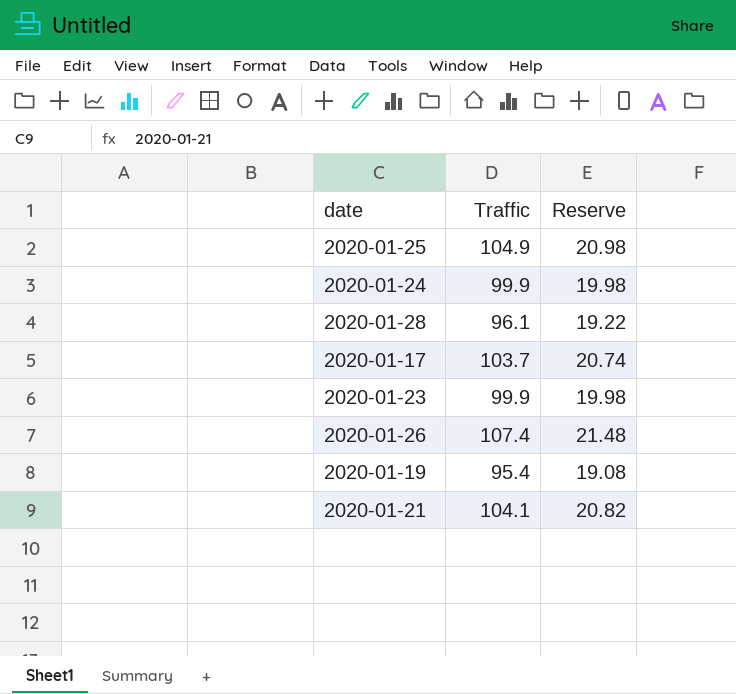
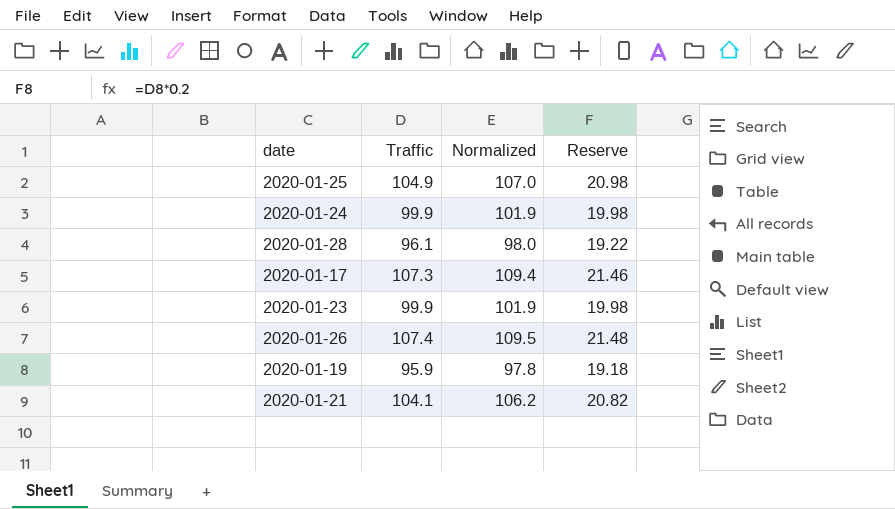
column Normalized | formula: none -> [Traffic] * 1.02
2020-01-17 | Traffic: 103.7 -> 107.3
2020-01-17 | Reserve: 20.74 -> 21.46
2020-01-19 | Traffic: 95.4 -> 95.9
2020-01-19 | Reserve: 19.08 -> 19.18

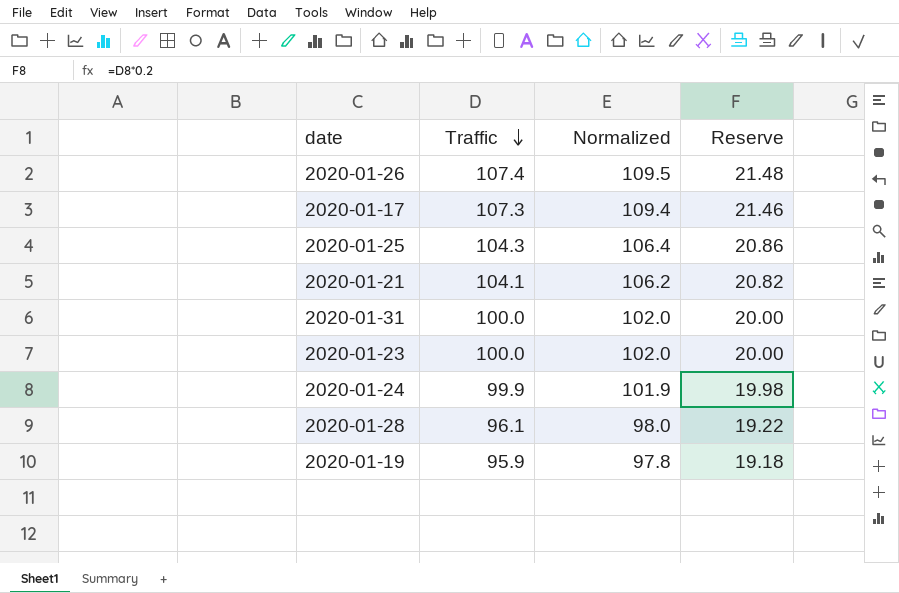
row order: none -> Traffic descending
2020-01-25 | Traffic: 104.9 -> 104.3
2020-01-25 | Normalized: 107.0 -> 106.4
2020-01-25 | Reserve: 20.98 -> 20.86
row 2020-01-31: none -> 100.0 | 102.0 | 20.00
2020-01-23 | Traffic: 99.9 -> 100.0
2020-01-23 | Normalized: 101.9 -> 102.0
2020-01-23 | Reserve: 19.98 -> 20.00

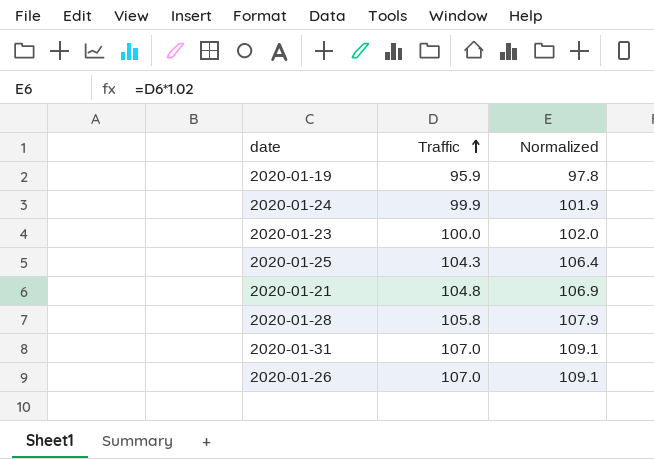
row order: Traffic descending -> Traffic ascending
column Reserve | formula: [Traffic] * 0.2 -> none
row 2020-01-17: 107.3 | 109.4 | 21.46 -> none
2020-01-21 | Traffic: 104.1 -> 104.8
2020-01-21 | Normalized: 106.2 -> 106.9
2020-01-28 | Traffic: 96.1 -> 105.8
2020-01-28 | Normalized: 98.0 -> 107.9
2020-01-31 | Traffic: 100.0 -> 107.0
2020-01-31 | Normalized: 102.0 -> 109.1
2020-01-26 | Traffic: 107.4 -> 107.0
2020-01-26 | Normalized: 109.5 -> 109.1

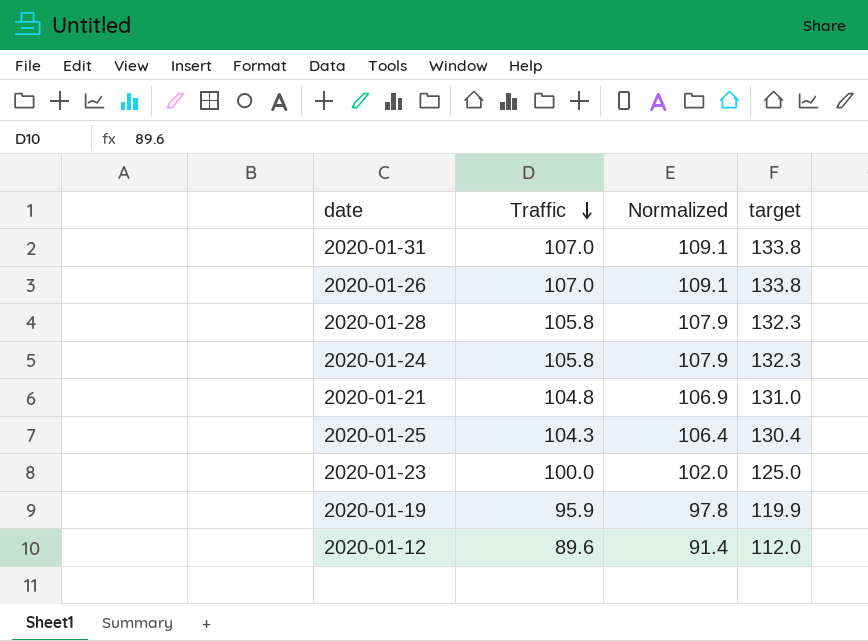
row order: Traffic ascending -> Traffic descending
column target | formula: none -> [Traffic] * 1.25
2020-01-24 | Traffic: 99.9 -> 105.8
2020-01-24 | Normalized: 101.9 -> 107.9
row 2020-01-12: none -> 89.6 | 91.4 | 112.0

